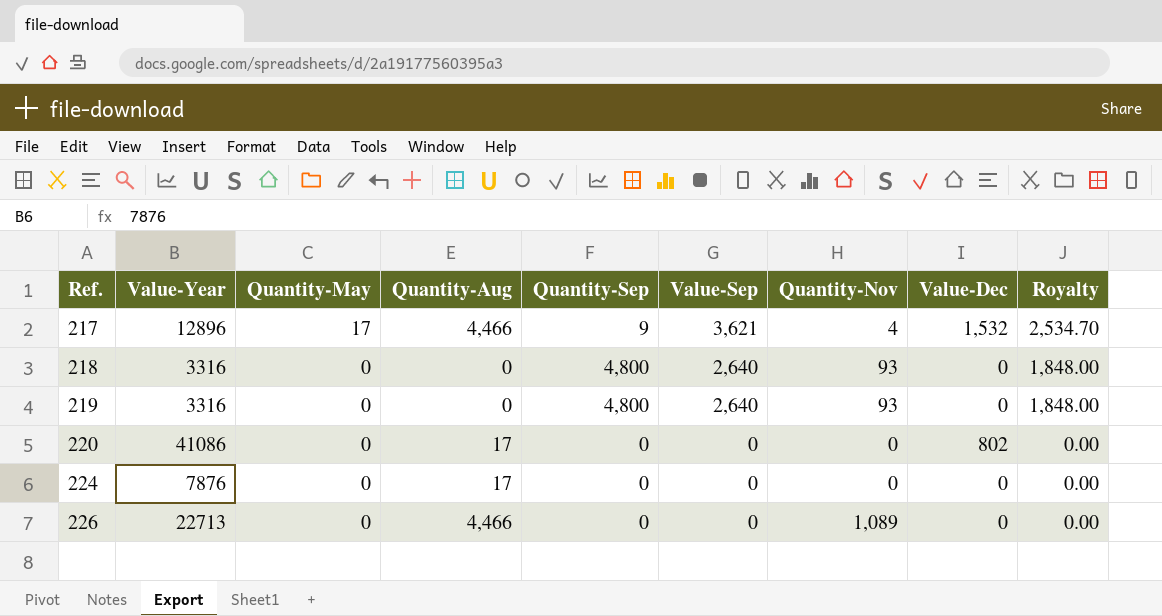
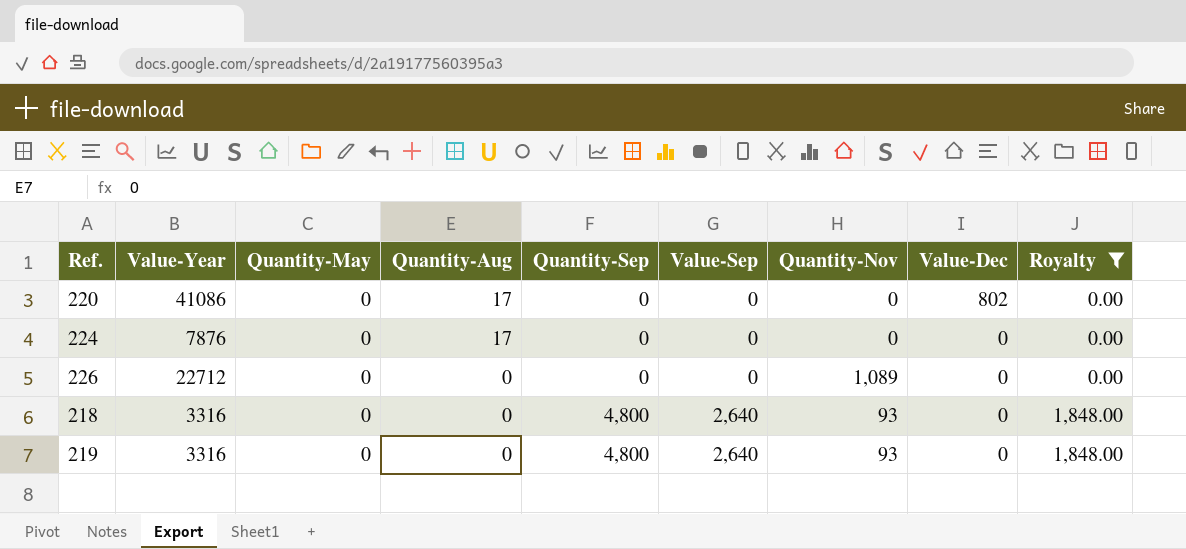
filter: none -> Royalty != 2,534.70
row order: Ref. ascending -> Quantity-Aug descending
226 | Value-Year: 22713 -> 22712
226 | Quantity-Aug: 4,466 -> 0

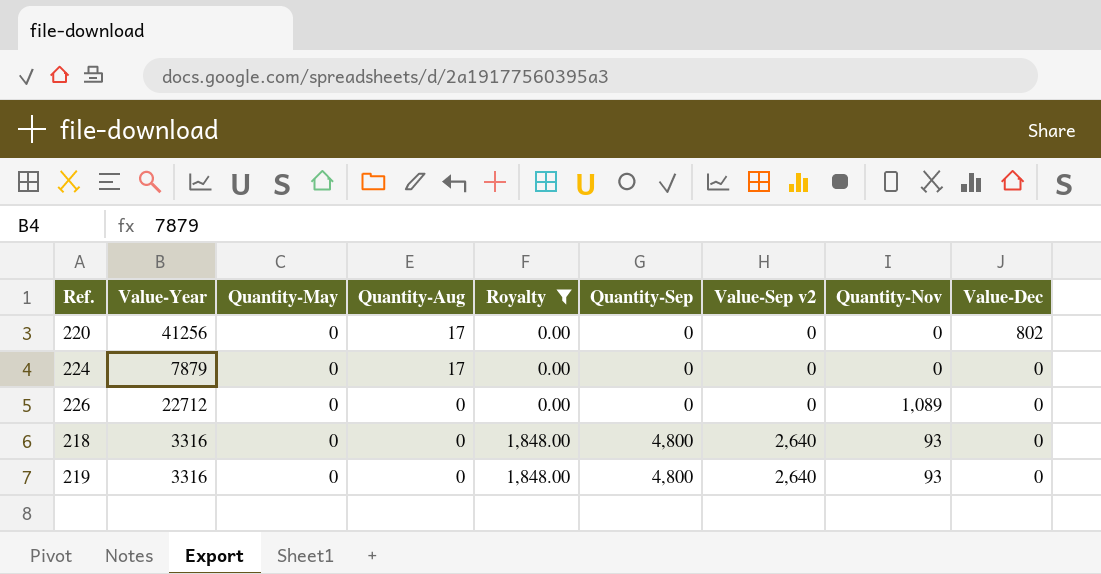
column Royalty | position: 9 -> 5
column name: Value-Sep -> Value-Sep v2
220 | Value-Year: 41086 -> 41256
224 | Value-Year: 7876 -> 7879

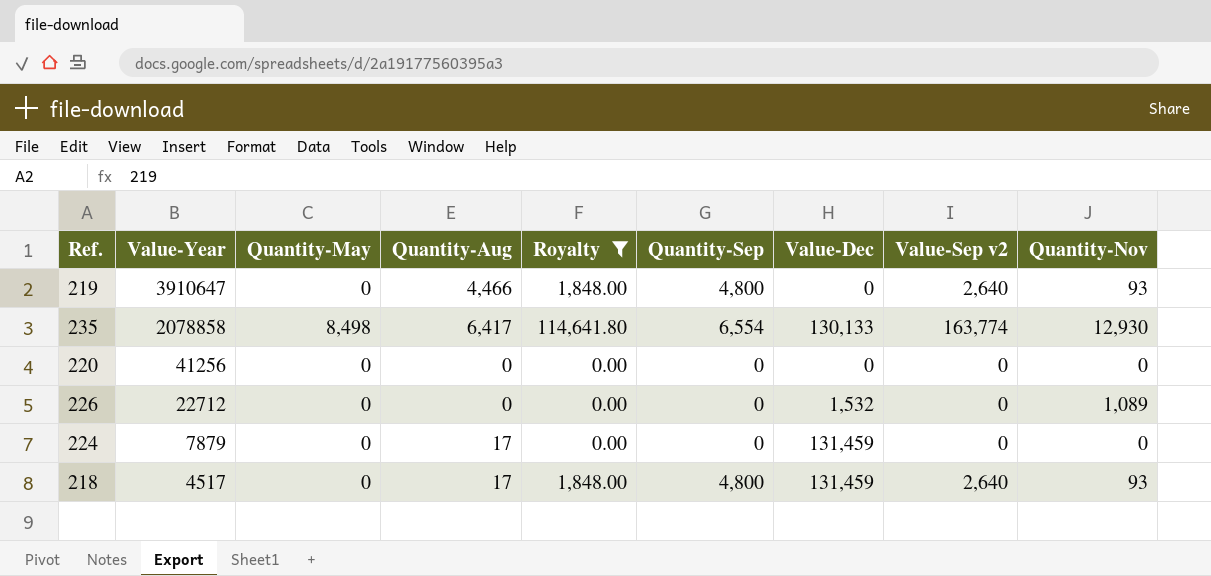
row order: Quantity-Aug descending -> Value-Year descending
column Value-Dec | position: 9 -> 7
219 | Value-Year: 3316 -> 3910647
219 | Quantity-Aug: 0 -> 4,466
row 235: none -> 2078858 | 8,498 | 6,417 | 114,641.80 | 6,554 | 130,133 | 163,774 | 12,930
220 | Quantity-Aug: 17 -> 0
220 | Value-Dec: 802 -> 0
226 | Value-Dec: 0 -> 1,532
224 | Value-Dec: 0 -> 131,459
218 | Value-Year: 3316 -> 4517
218 | Quantity-Aug: 0 -> 17
218 | Value-Dec: 0 -> 131,459

